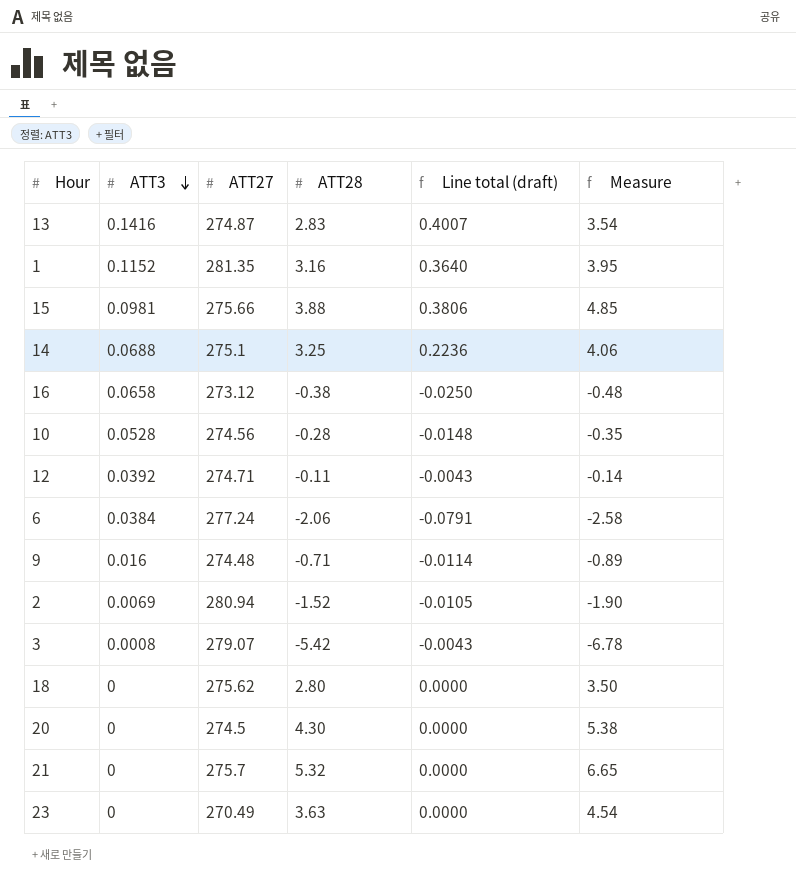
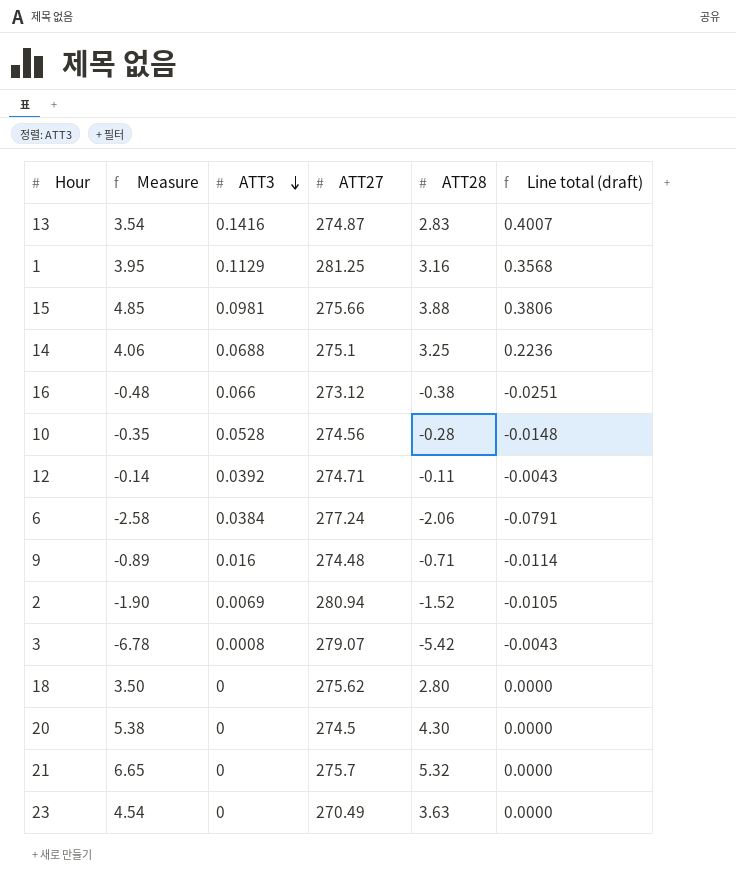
column Measure | position: 6 -> 2
1 | ATT3: 0.1152 -> 0.1129
1 | ATT27: 281.35 -> 281.25
1 | Line total (draft): 0.3640 -> 0.3568
16 | ATT3: 0.0658 -> 0.066
16 | Line total (draft): -0.0250 -> -0.0251

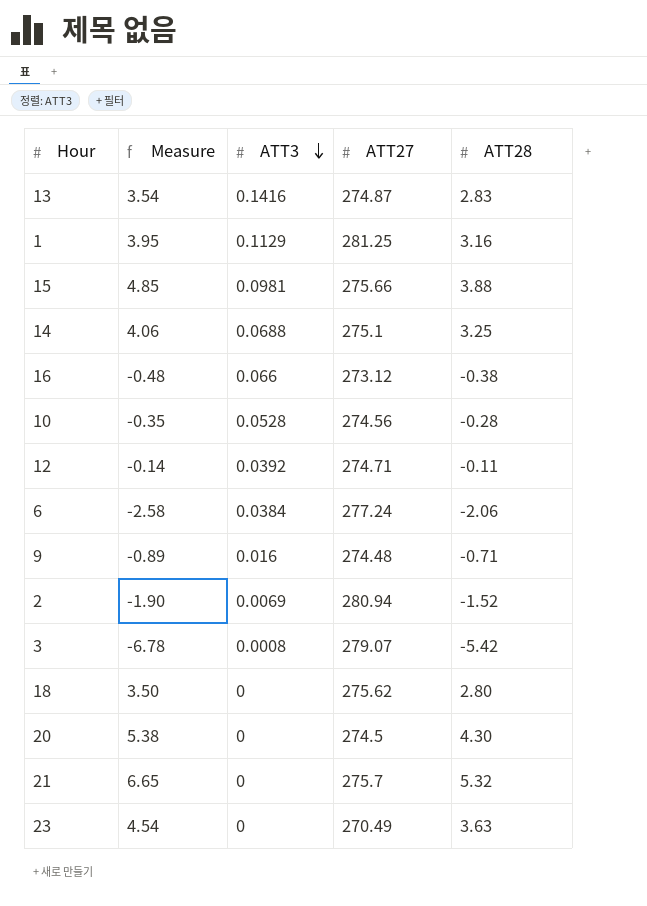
column Line total (draft) | formula: [ATT3] * [ATT28] -> none

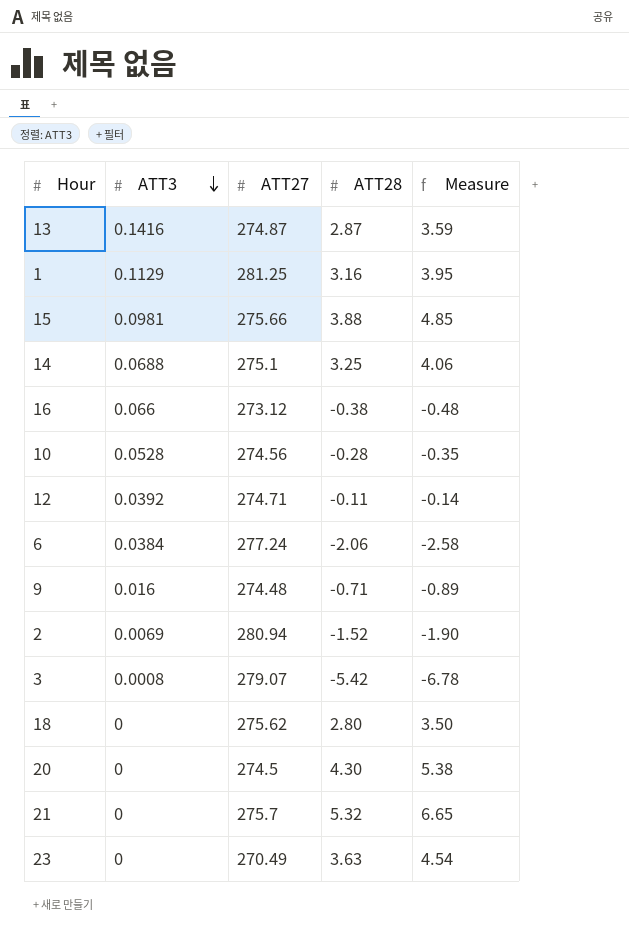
column Measure | position: 2 -> 5
13 | ATT28: 2.83 -> 2.87
13 | Measure: 3.54 -> 3.59

